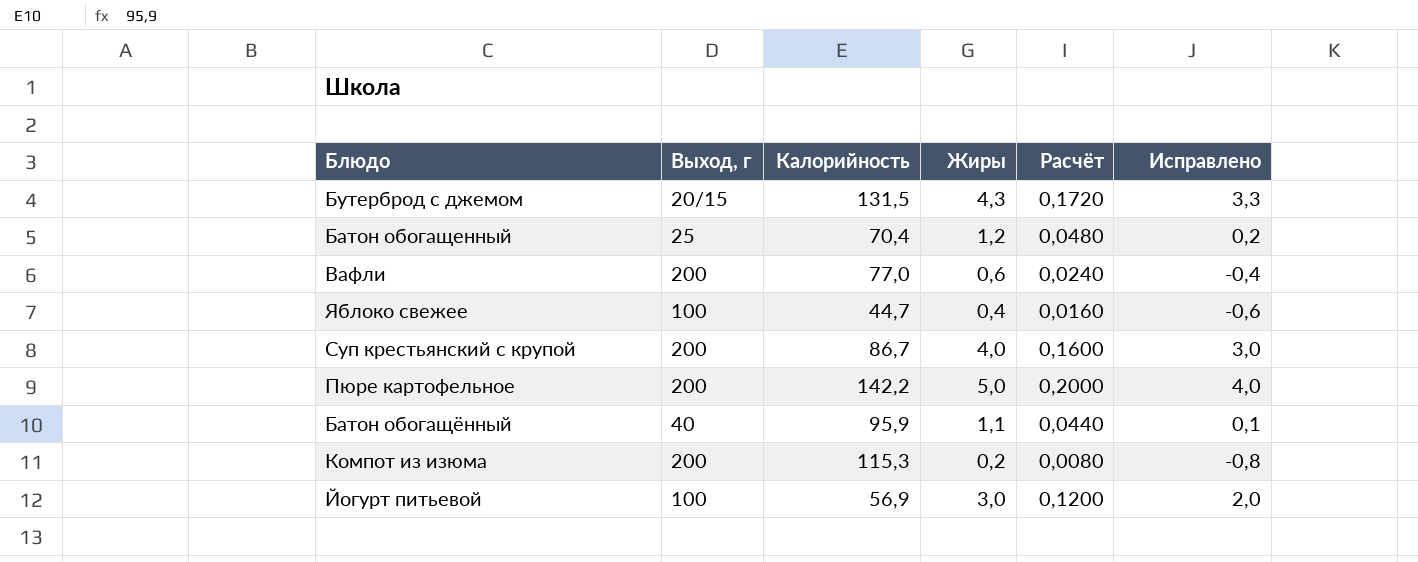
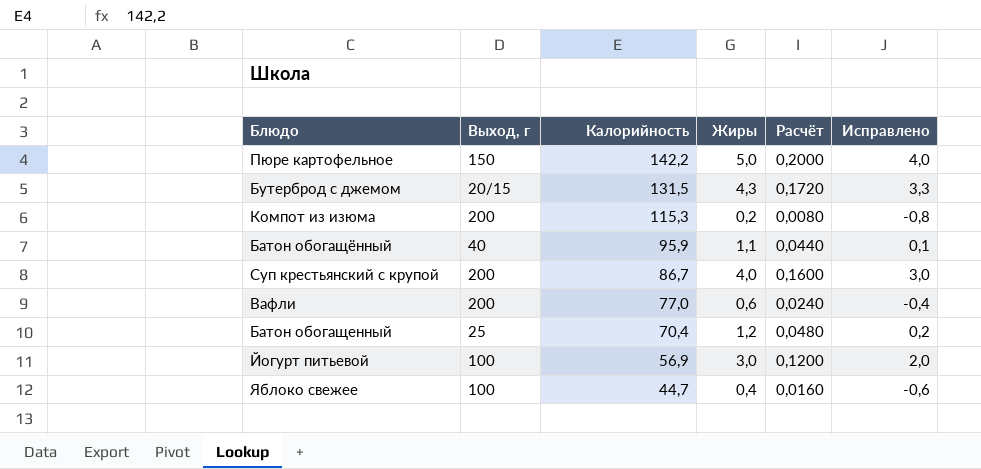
row order: none -> Калорийность descending
Пюре картофельное | Выход, г: 200 -> 150

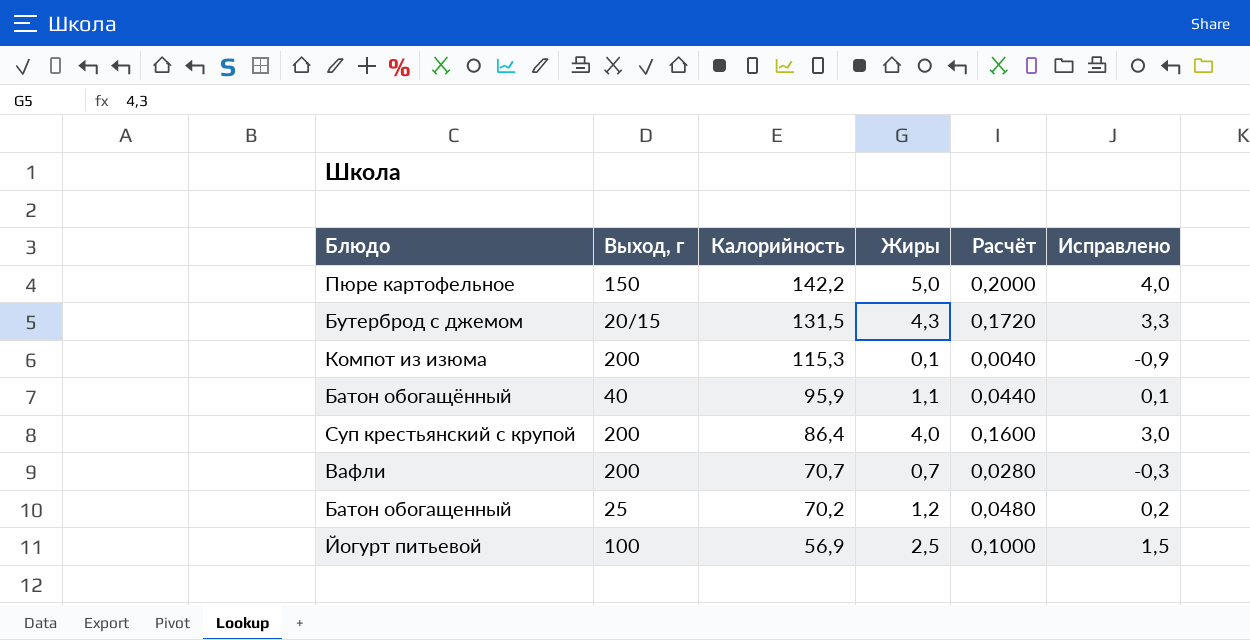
row Яблоко свежее: 100 | 44,7 | 0,4 | 0,0160 | -0,6 -> none
Компот из изюма | Жиры: 0,2 -> 0,1
Компот из изюма | Расчёт: 0,0080 -> 0,0040
Компот из изюма | Исправлено: -0,8 -> -0,9
Суп крестьянский с крупой | Калорийность: 86,7 -> 86,4
Вафли | Калорийность: 77,0 -> 70,7
Вафли | Жиры: 0,6 -> 0,7
Вафли | Расчёт: 0,0240 -> 0,0280
Вафли | Исправлено: -0,4 -> -0,3
Батон обогащенный | Калорийность: 70,4 -> 70,2
Йогурт питьевой | Жиры: 3,0 -> 2,5
Йогурт питьевой | Расчёт: 0,1200 -> 0,1000
Йогурт питьевой | Исправлено: 2,0 -> 1,5

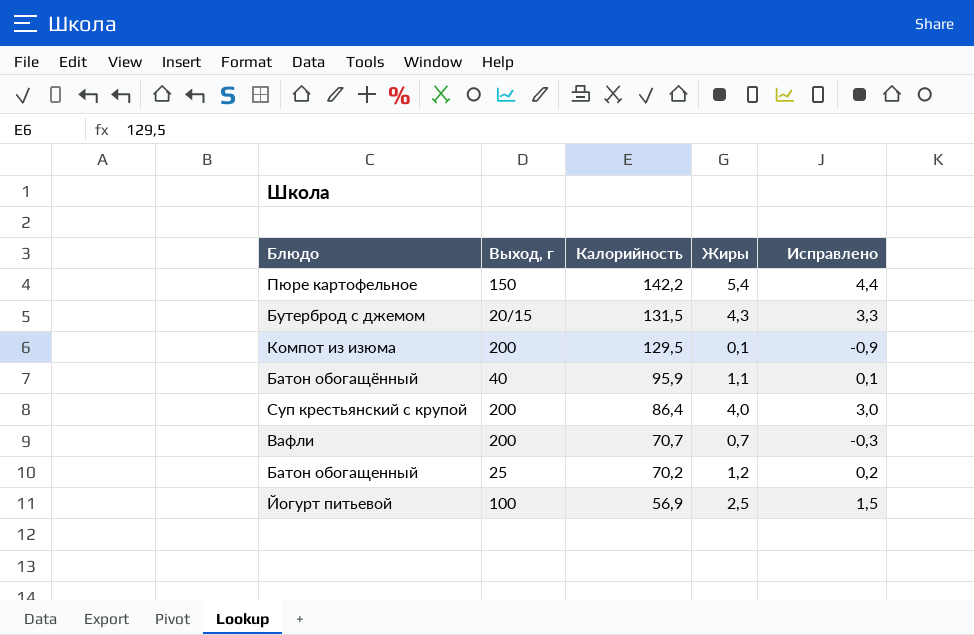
column Расчёт | formula: [Жиры] * 0,04 -> none
Пюре картофельное | Жиры: 5,0 -> 5,4
Пюре картофельное | Исправлено: 4,0 -> 4,4
Компот из изюма | Калорийность: 115,3 -> 129,5

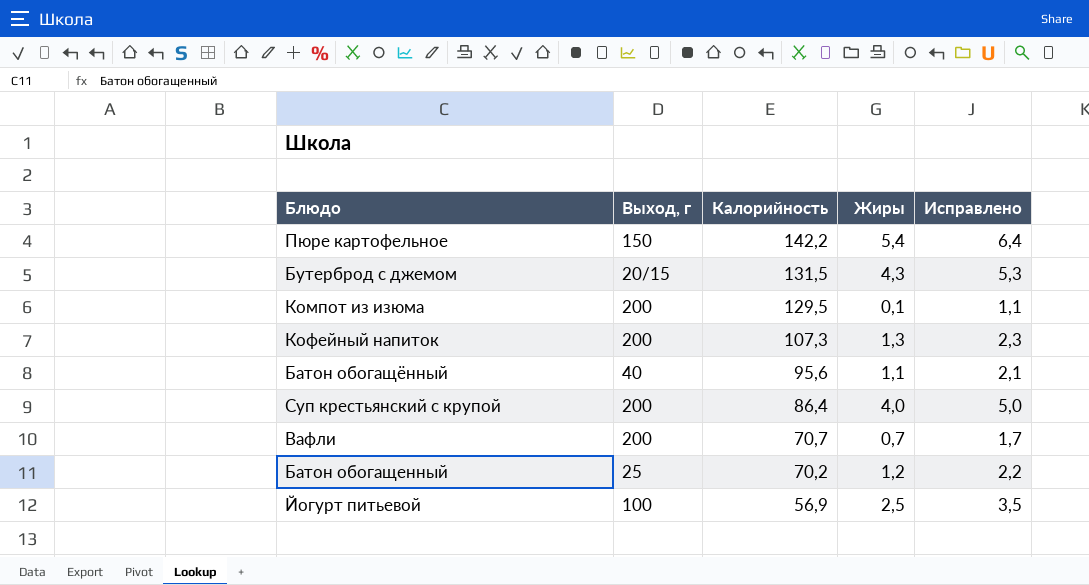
column Исправлено | formula: [Жиры] - 1 -> [Жиры] + 1
row Кофейный напиток: none -> 200 | 107,3 | 1,3 | 2,3
Батон обогащённый | Калорийность: 95,9 -> 95,6

